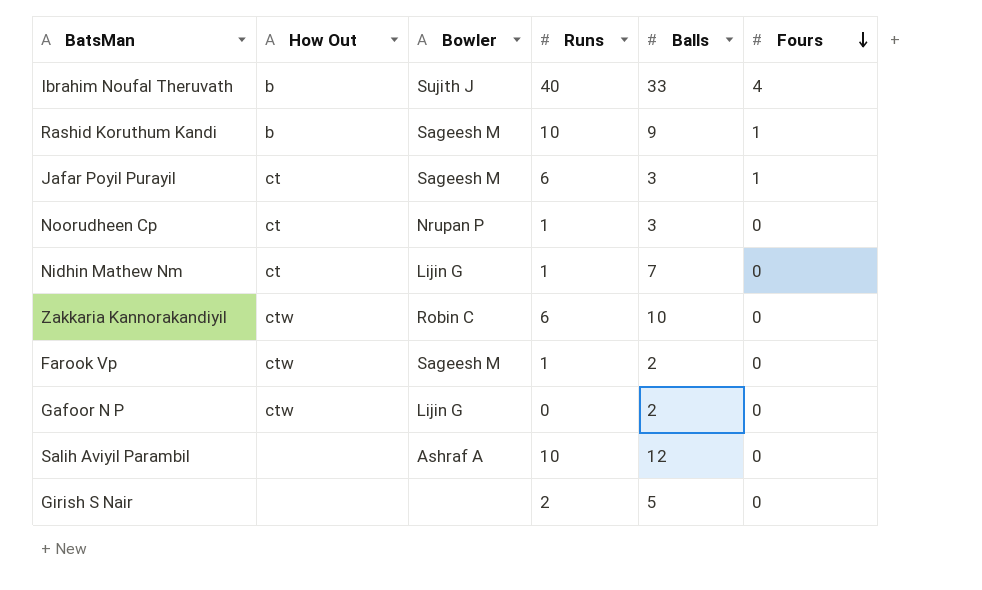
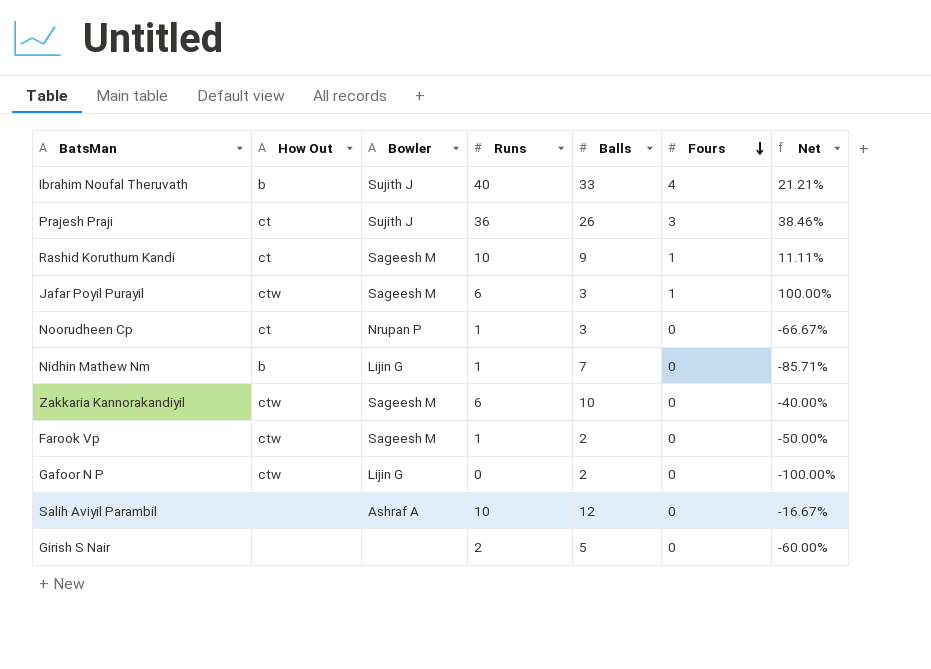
column Net | formula: none -> ([Runs] - [Balls]) / [Balls]
row Prajesh Praji: none -> ct | Sujith J | 36 | 26 | 3 | 38.46%
Rashid Koruthum Kandi | How Out: b -> ct
Jafar Poyil Purayil | How Out: ct -> ctw
Nidhin Mathew Nm | How Out: ct -> b
Zakkaria Kannorakandiyil | Bowler: Robin C -> Sageesh M

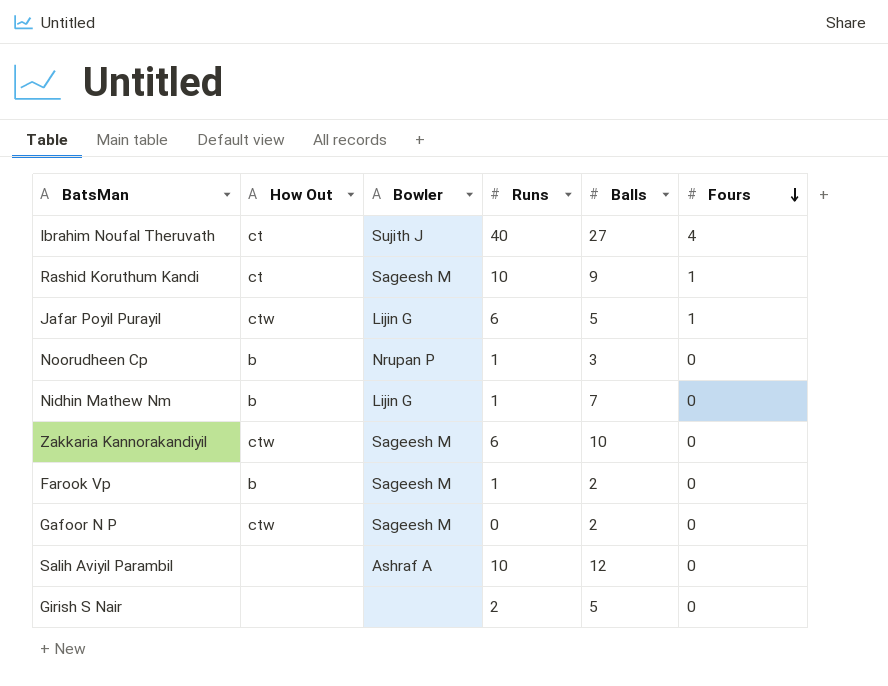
column Net | formula: ([Runs] - [Balls]) / [Balls] -> none
row Prajesh Praji: ct | Sujith J | 36 | 26 | 3 | 38.46% -> none
Ibrahim Noufal Theruvath | How Out: b -> ct
Ibrahim Noufal Theruvath | Balls: 33 -> 27
Jafar Poyil Purayil | Bowler: Sageesh M -> Lijin G
Jafar Poyil Purayil | Balls: 3 -> 5
Noorudheen Cp | How Out: ct -> b
Farook Vp | How Out: ctw -> b
Gafoor N P | Bowler: Lijin G -> Sageesh M

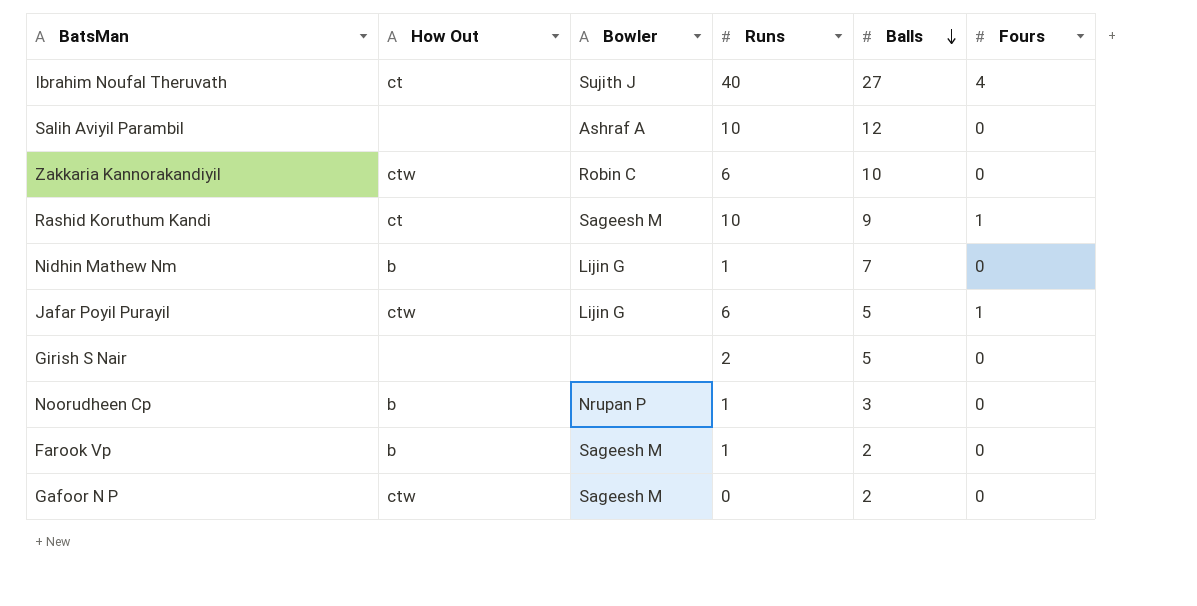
row order: Fours descending -> Balls descending
Zakkaria Kannorakandiyil | Bowler: Sageesh M -> Robin C

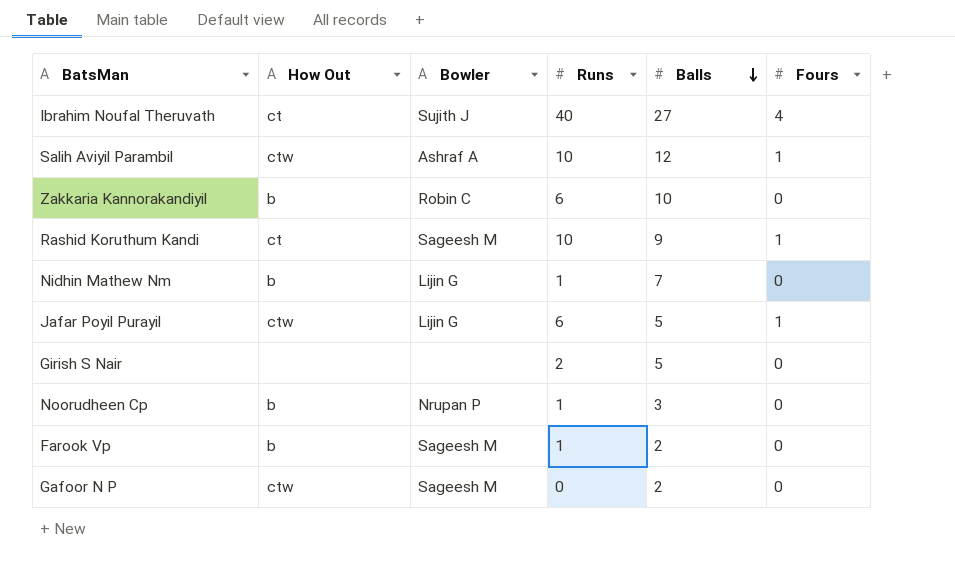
Salih Aviyil Parambil | How Out: none -> ctw
Salih Aviyil Parambil | Fours: 0 -> 1
Zakkaria Kannorakandiyil | How Out: ctw -> b

